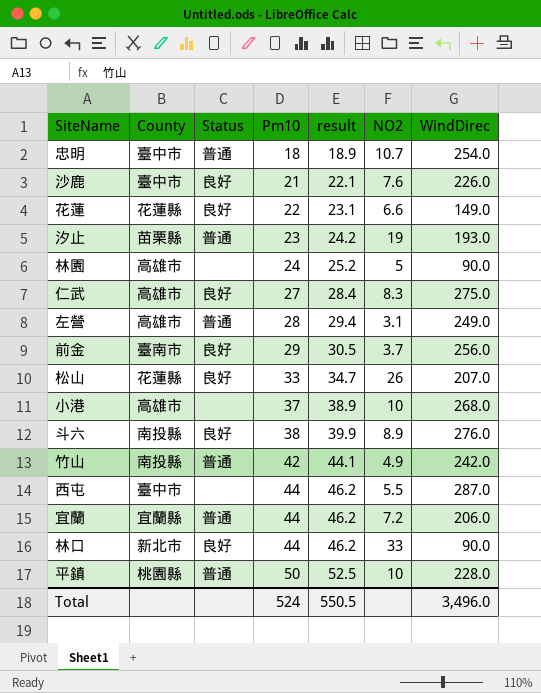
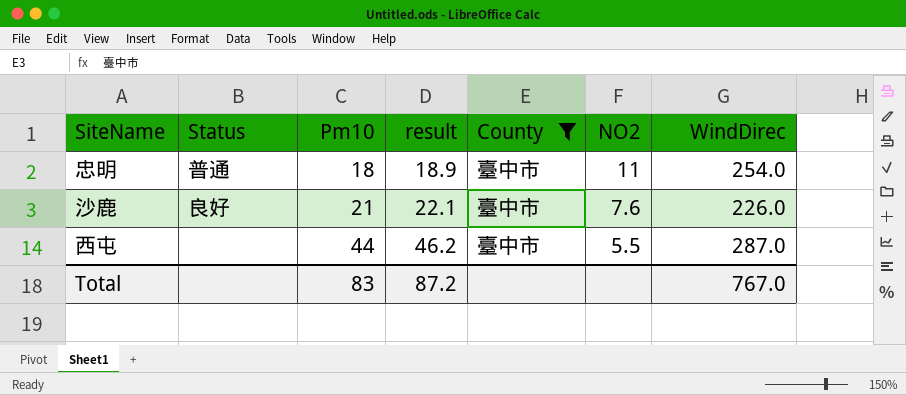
filter: none -> County = 臺中市
column County | position: 2 -> 5
忠明 | NO2: 10.7 -> 11
Total | Pm10: 524 -> 83
Total | result: 550.5 -> 87.2
Total | WindDirec: 3,496.0 -> 767.0

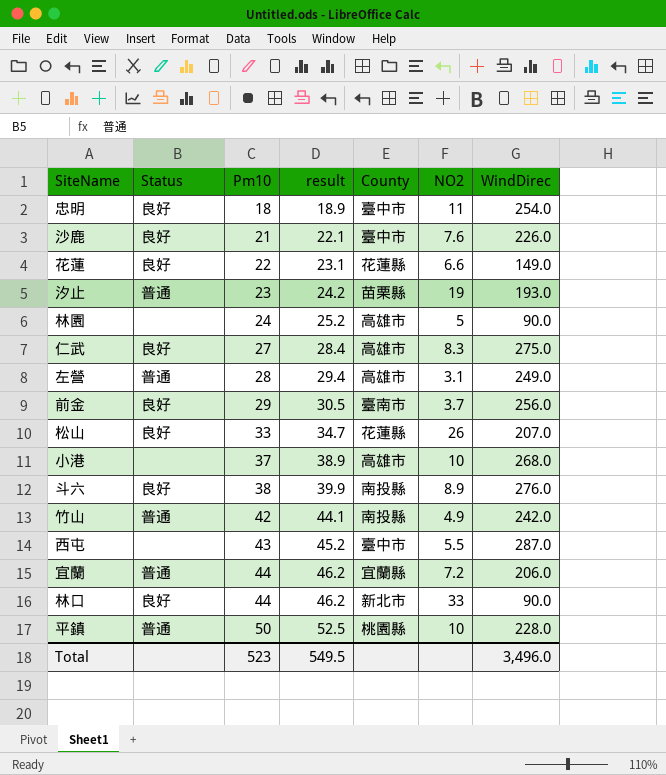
filter: County = 臺中市 -> none
忠明 | Status: 普通 -> 良好
西屯 | Pm10: 44 -> 43
西屯 | result: 46.2 -> 45.2
Total | Pm10: 83 -> 523
Total | result: 87.2 -> 549.5
Total | WindDirec: 767.0 -> 3,496.0

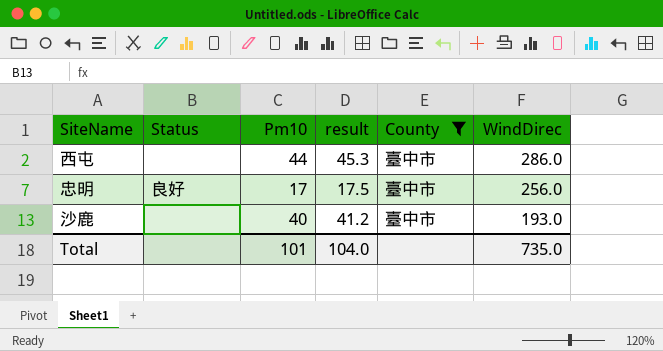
filter: none -> County = 臺中市
row order: Pm10 ascending -> WindDirec descending
column NO2 | position: 6 -> none
column result | formula: [Pm10] * 1.05 -> [Pm10] * 1.03
西屯 | Pm10: 43 -> 44
西屯 | WindDirec: 287.0 -> 286.0
忠明 | Pm10: 18 -> 17
忠明 | WindDirec: 254.0 -> 256.0
沙鹿 | Status: 良好 -> none
沙鹿 | Pm10: 21 -> 40
沙鹿 | WindDirec: 226.0 -> 193.0
Total | Pm10: 523 -> 101
Total | result: 549.5 -> 104.0
Total | WindDirec: 3,496.0 -> 735.0

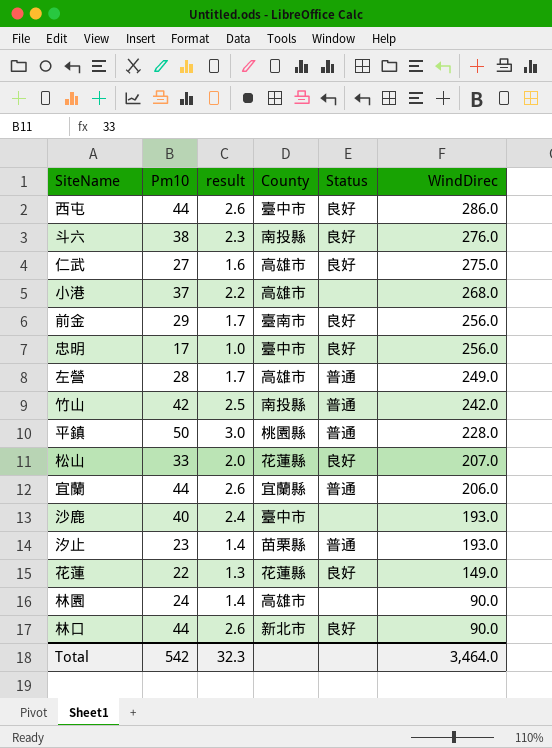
filter: County = 臺中市 -> none
column result | formula: [Pm10] * 1.03 -> [Pm10] * 0.06
column Status | position: 2 -> 5
西屯 | Status: none -> 良好
Total | Pm10: 101 -> 542
Total | result: 104.0 -> 32.3
Total | WindDirec: 735.0 -> 3,464.0

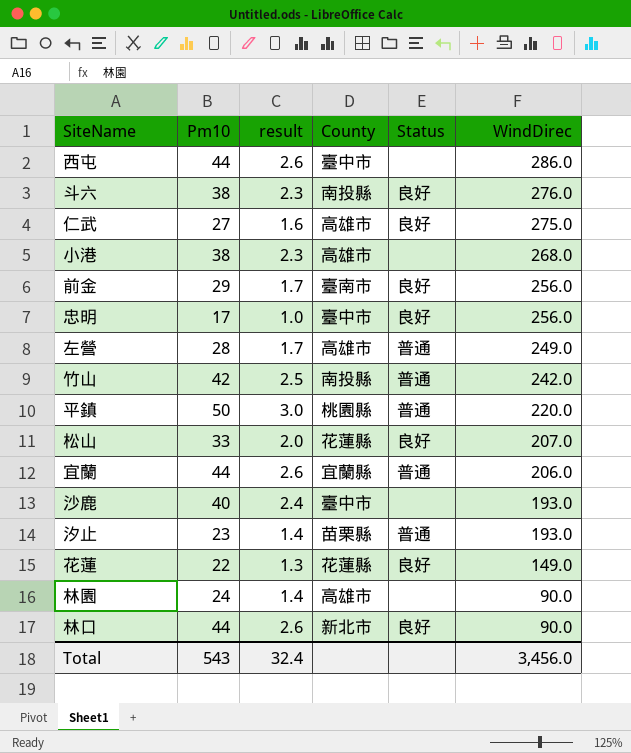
西屯 | Status: 良好 -> none
小港 | Pm10: 37 -> 38
小港 | result: 2.2 -> 2.3
平鎮 | WindDirec: 228.0 -> 220.0
Total | Pm10: 542 -> 543
Total | result: 32.3 -> 32.4
Total | WindDirec: 3,464.0 -> 3,456.0

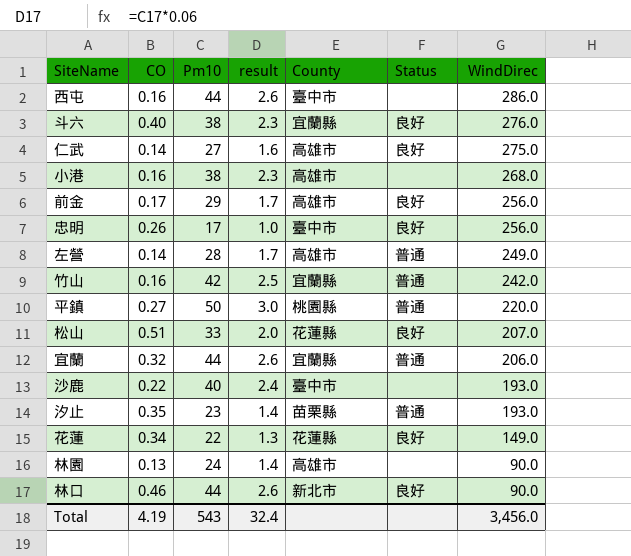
column CO | position: none -> 2
斗六 | County: 南投縣 -> 宜蘭縣
前金 | County: 臺南市 -> 高雄市
竹山 | County: 南投縣 -> 宜蘭縣

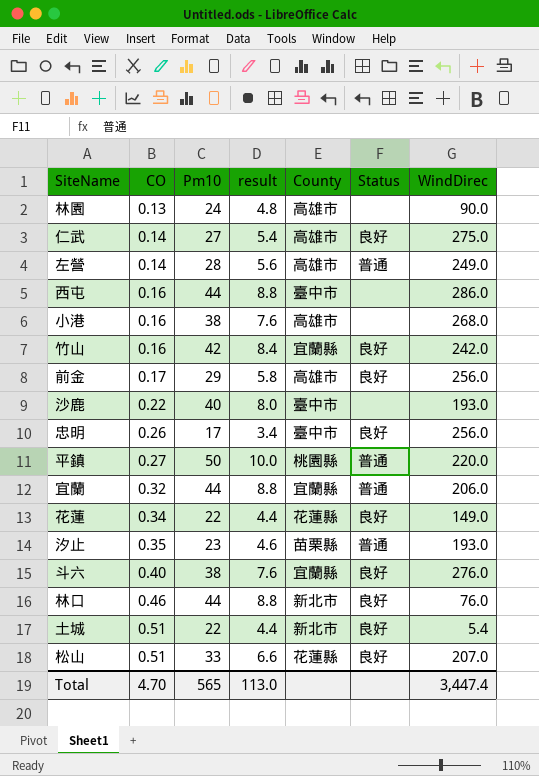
row order: WindDirec descending -> CO ascending
column result | formula: [Pm10] * 0.06 -> [Pm10] * 0.2
竹山 | Status: 普通 -> 良好
林口 | WindDirec: 90.0 -> 76.0
row 土城: none -> 0.51 | 22 | 4.4 | 新北市 | 良好 | 5.4
Total | CO: 4.19 -> 4.70
Total | Pm10: 543 -> 565
Total | result: 32.4 -> 113.0
Total | WindDirec: 3,456.0 -> 3,447.4

